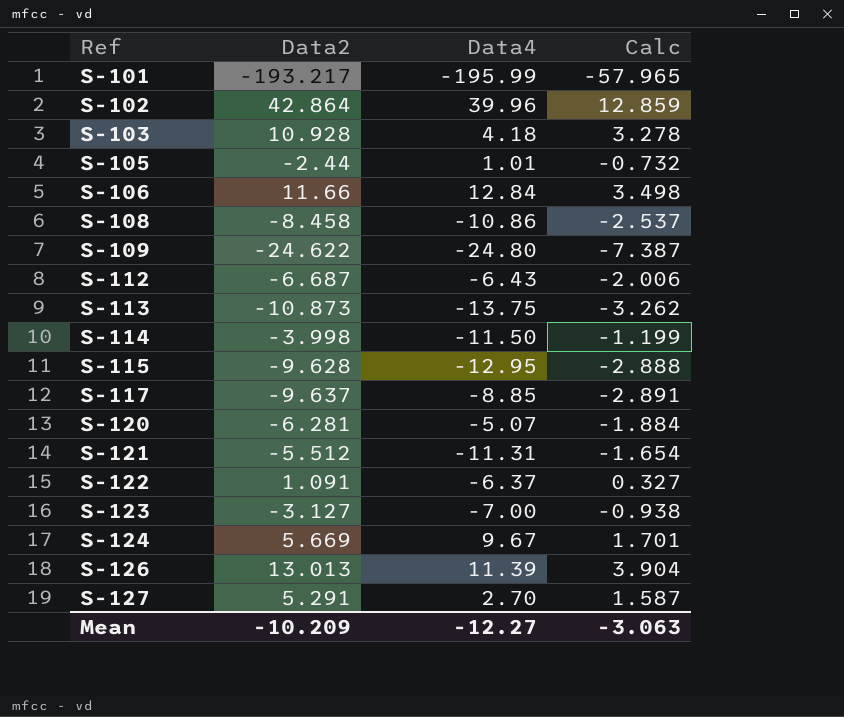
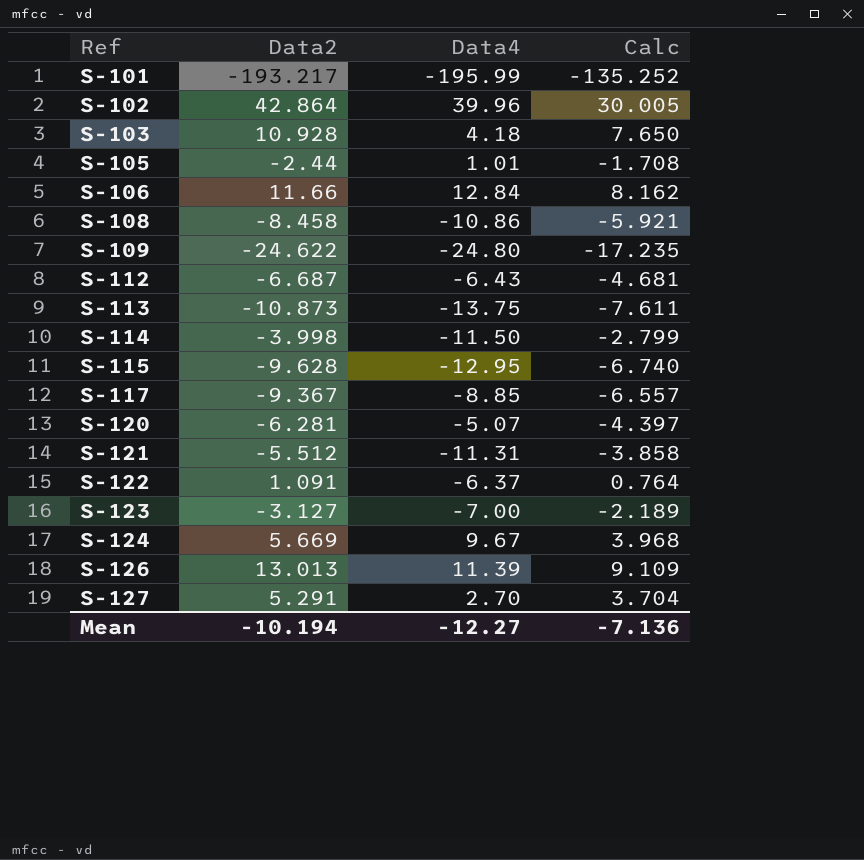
column Calc | formula: [Data2] * 0.3 -> [Data2] * 0.7
S-117 | Data2: -9.637 -> -9.367
Mean | Data2: -10.209 -> -10.194
Mean | Calc: -3.063 -> -7.136

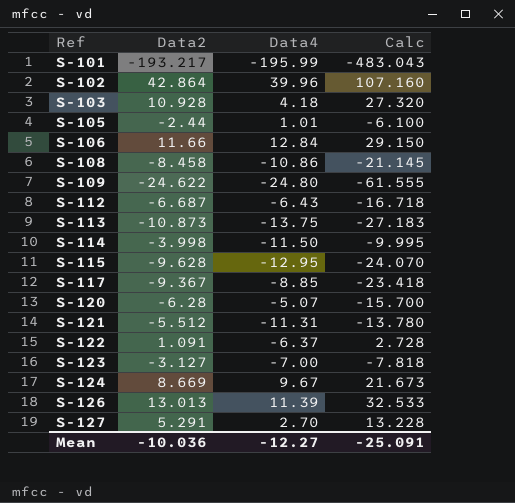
column Calc | formula: [Data2] * 0.7 -> [Data2] * 2.5
S-120 | Data2: -6.281 -> -6.28
S-124 | Data2: 5.669 -> 8.669
Mean | Data2: -10.194 -> -10.036
Mean | Calc: -7.136 -> -25.091

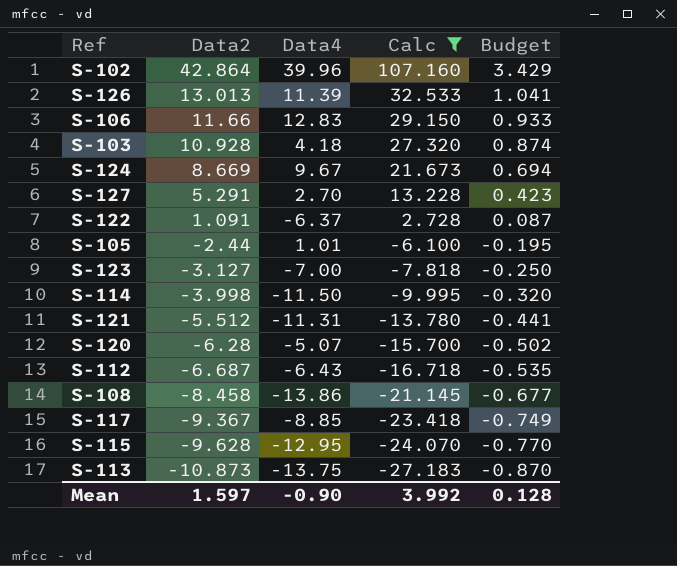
filter: none -> Calc >= -27.183
row order: Ref ascending -> Data2 descending
column Budget | formula: none -> [Data2] * 0.08
S-106 | Data4: 12.84 -> 12.83
S-108 | Data4: -10.86 -> -13.86
Mean | Data2: -10.036 -> 1.597
Mean | Data4: -12.27 -> -0.90
Mean | Calc: -25.091 -> 3.992

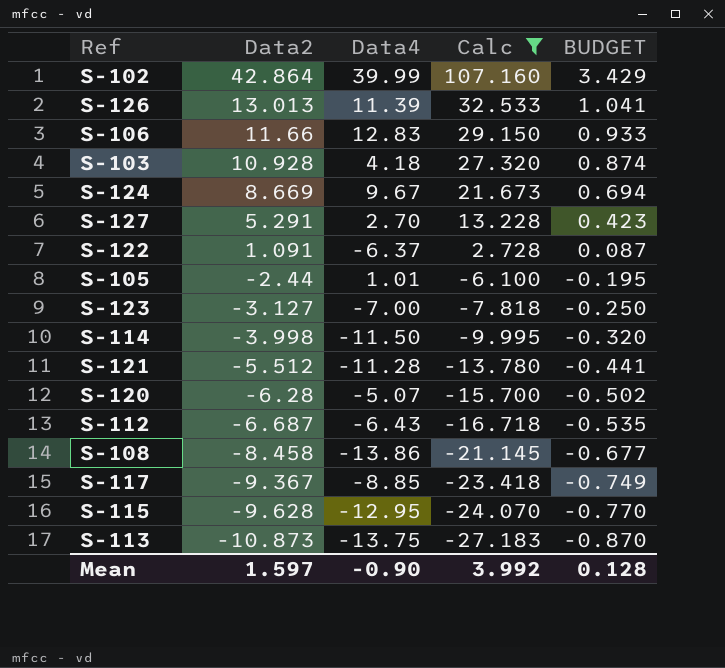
column name: Budget -> BUDGET
S-102 | Data4: 39.96 -> 39.99
S-121 | Data4: -11.31 -> -11.28

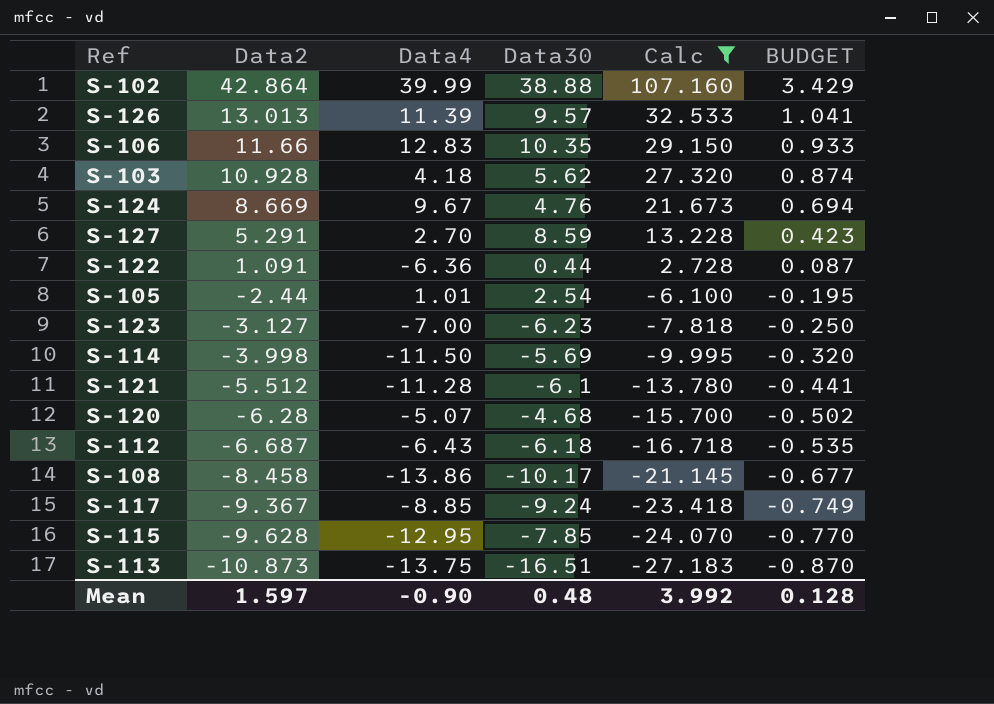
column Data30 | position: none -> 4
S-122 | Data4: -6.37 -> -6.36

